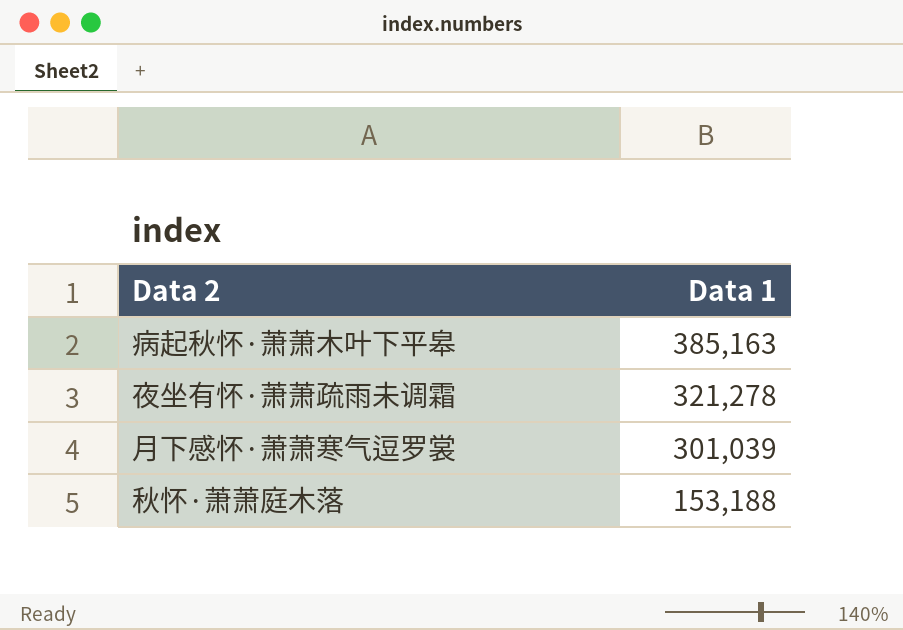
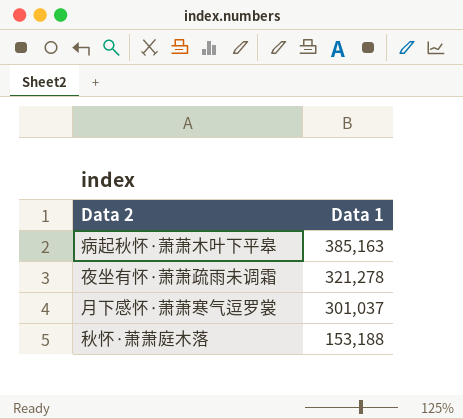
月下感怀·萧萧寒气逗罗裳 | Data 1: 301,039 -> 301,037

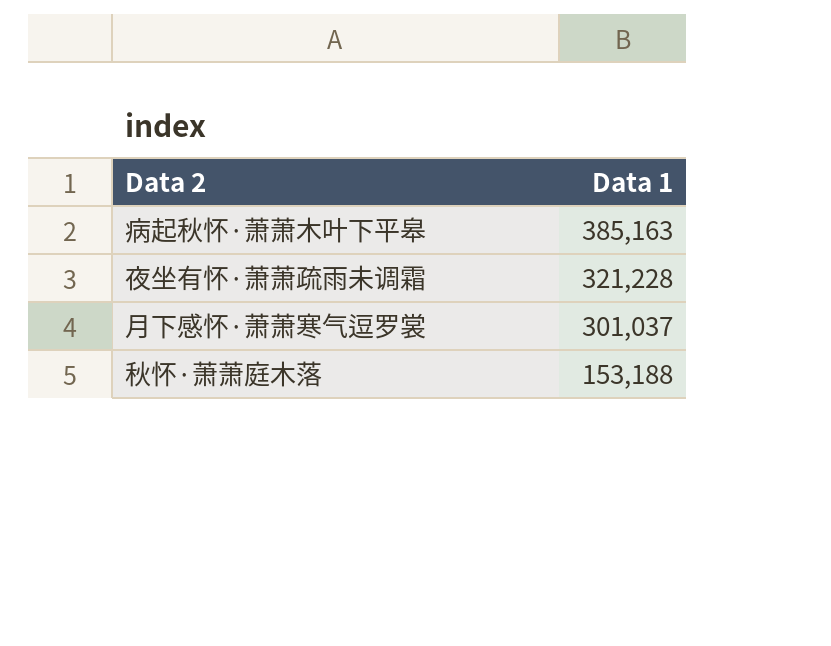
夜坐有怀·萧萧疏雨未调霜 | Data 1: 321,278 -> 321,228

